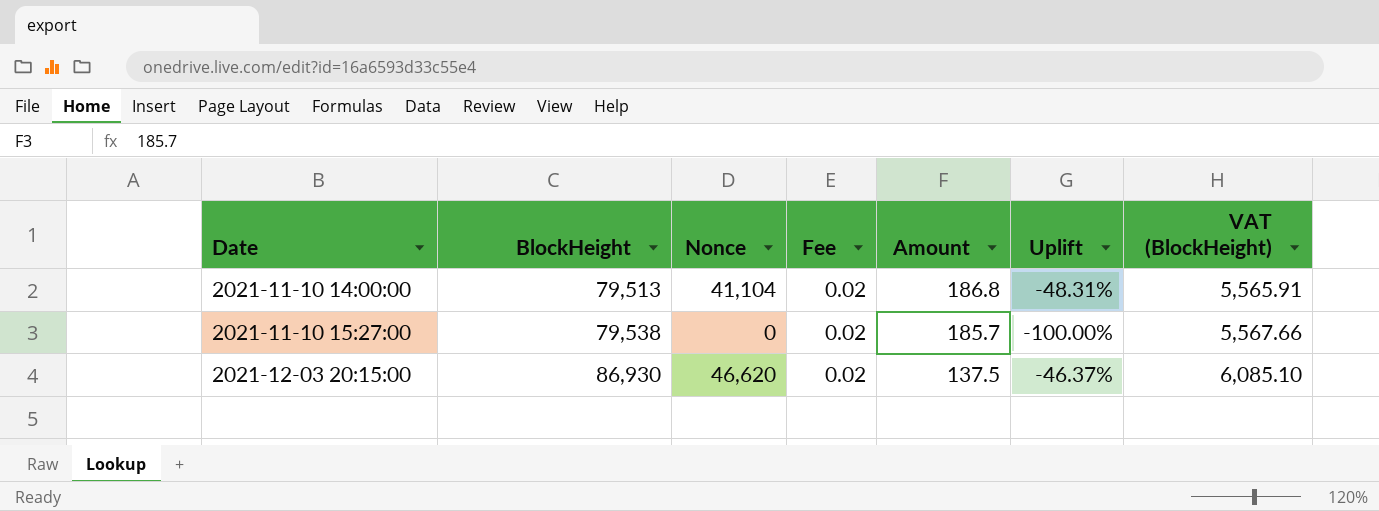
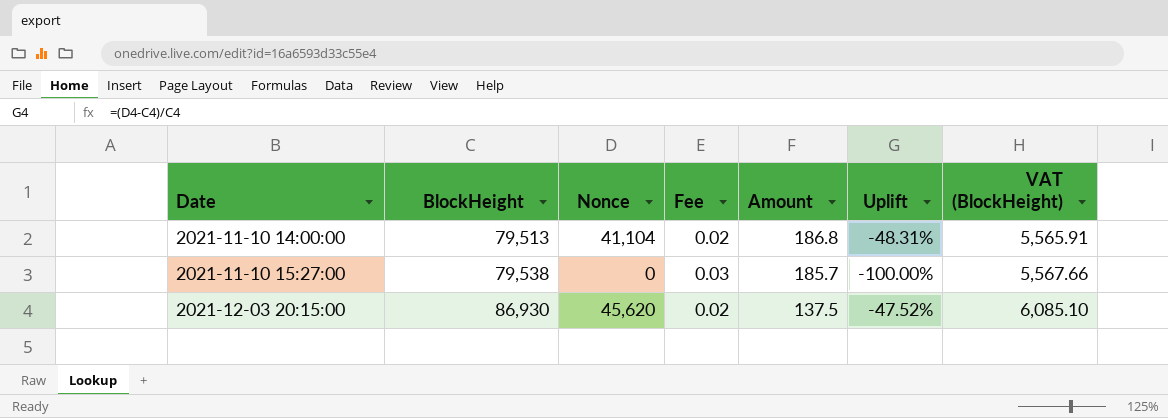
2021-11-10 15:27:00 | Fee: 0.02 -> 0.03
2021-12-03 20:15:00 | Nonce: 46,620 -> 45,620
2021-12-03 20:15:00 | Uplift: -46.37% -> -47.52%

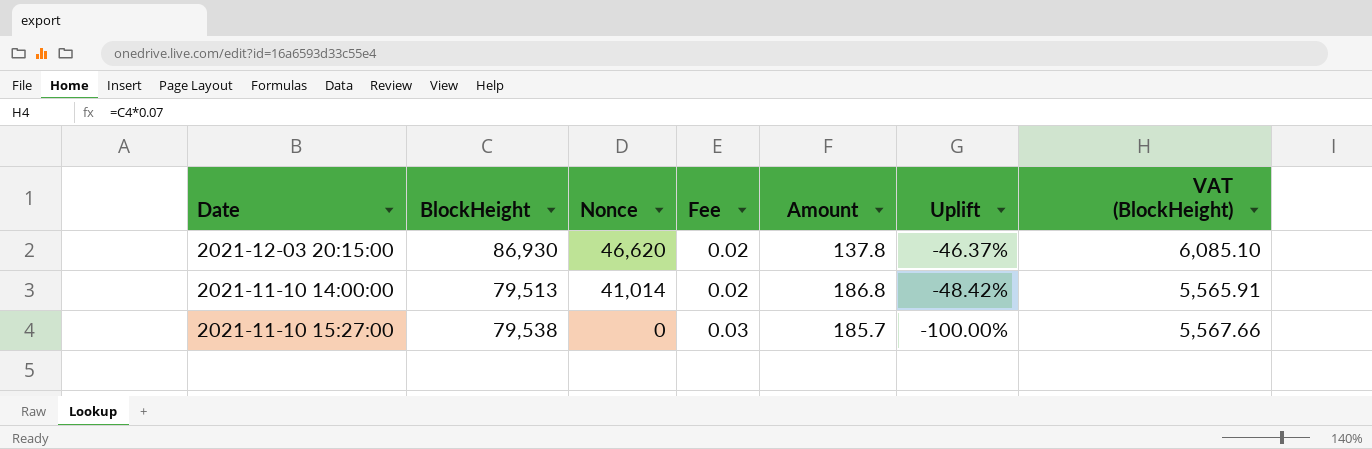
row order: Date ascending -> Nonce descending
2021-12-03 20:15:00 | Nonce: 45,620 -> 46,620
2021-12-03 20:15:00 | Amount: 137.5 -> 137.8
2021-12-03 20:15:00 | Uplift: -47.52% -> -46.37%
2021-11-10 14:00:00 | Nonce: 41,104 -> 41,014
2021-11-10 14:00:00 | Uplift: -48.31% -> -48.42%

